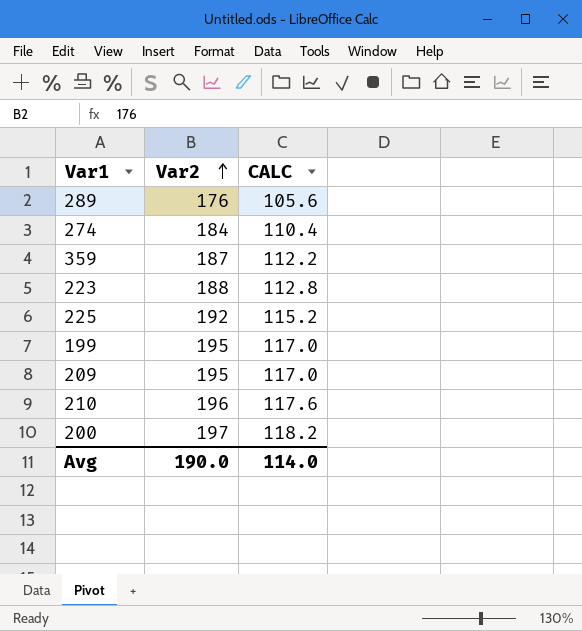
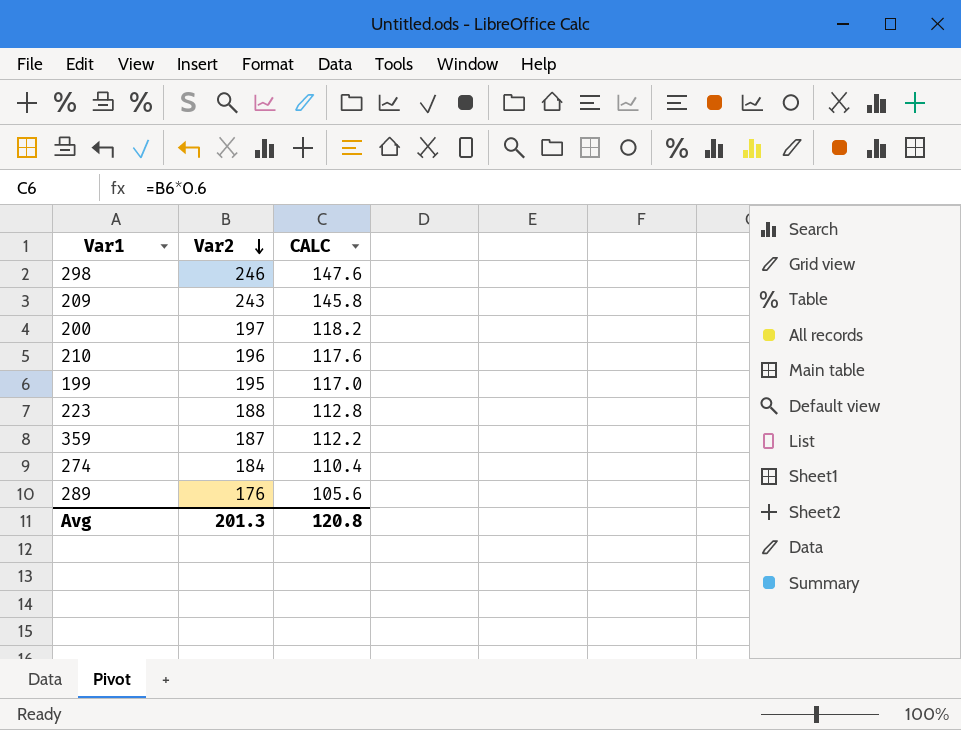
row order: Var2 ascending -> Var2 descending
row 225: 192 | 115.2 -> none
row 298: none -> 246 | 147.6
209 | Var2: 195 -> 243
209 | CALC: 117.0 -> 145.8
Avg | Var2: 190.0 -> 201.3
Avg | CALC: 114.0 -> 120.8

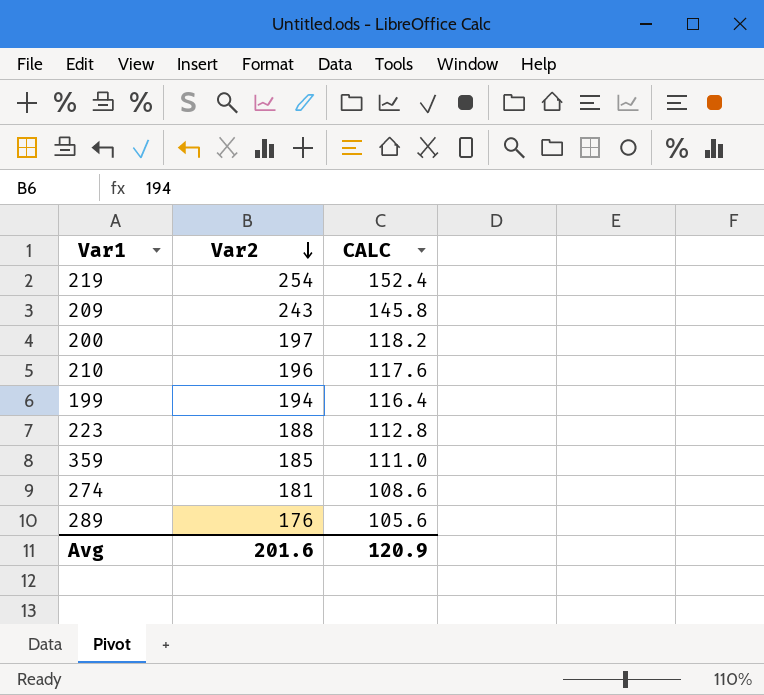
row 298: 246 | 147.6 -> none
row 219: none -> 254 | 152.4
199 | Var2: 195 -> 194
199 | CALC: 117.0 -> 116.4
359 | Var2: 187 -> 185
359 | CALC: 112.2 -> 111.0
274 | Var2: 184 -> 181
274 | CALC: 110.4 -> 108.6
Avg | Var2: 201.3 -> 201.6
Avg | CALC: 120.8 -> 120.9

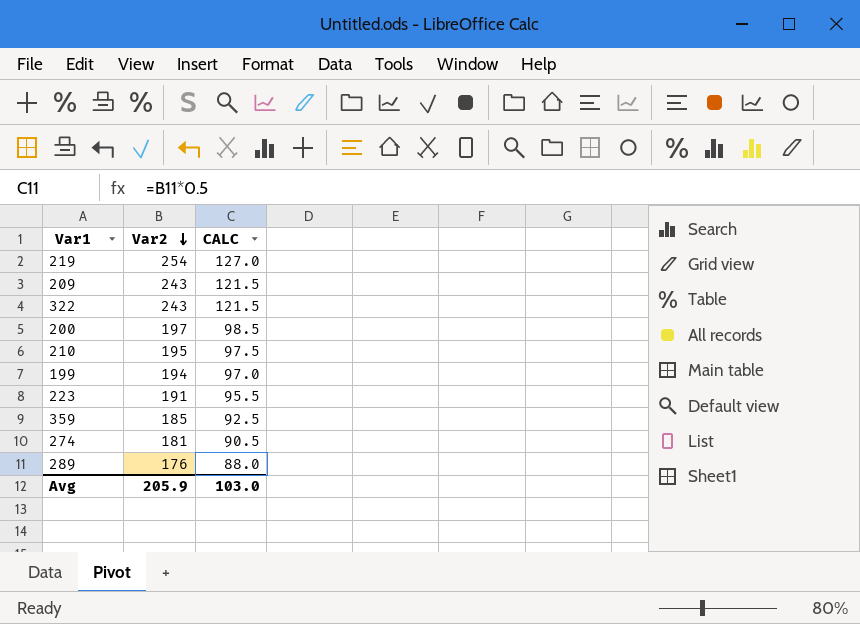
column CALC | formula: [Var2] * 0.6 -> [Var2] * 0.5
row 322: none -> 243 | 121.5
210 | Var2: 196 -> 195
223 | Var2: 188 -> 191
Avg | Var2: 201.6 -> 205.9
Avg | CALC: 120.9 -> 103.0

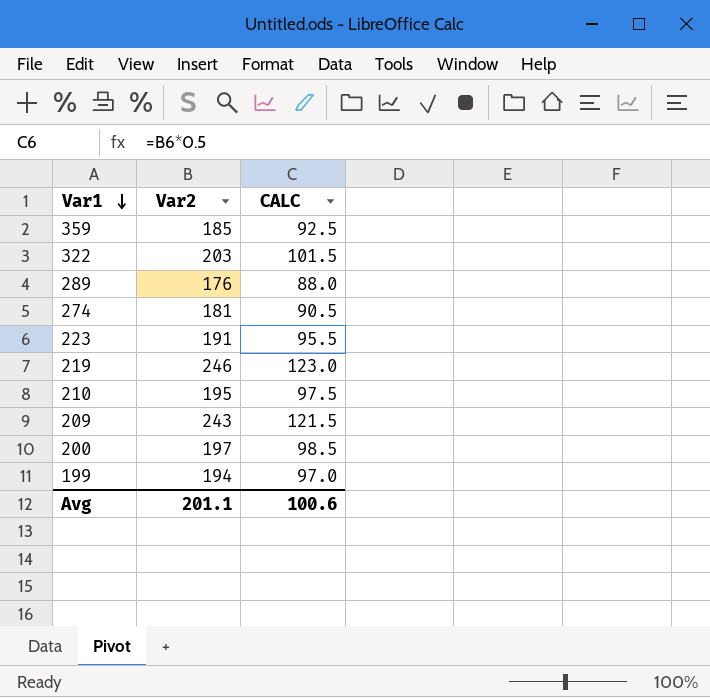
row order: Var2 descending -> Var1 descending
322 | Var2: 243 -> 203
322 | CALC: 121.5 -> 101.5
219 | Var2: 254 -> 246
219 | CALC: 127.0 -> 123.0
Avg | Var2: 205.9 -> 201.1
Avg | CALC: 103.0 -> 100.6

